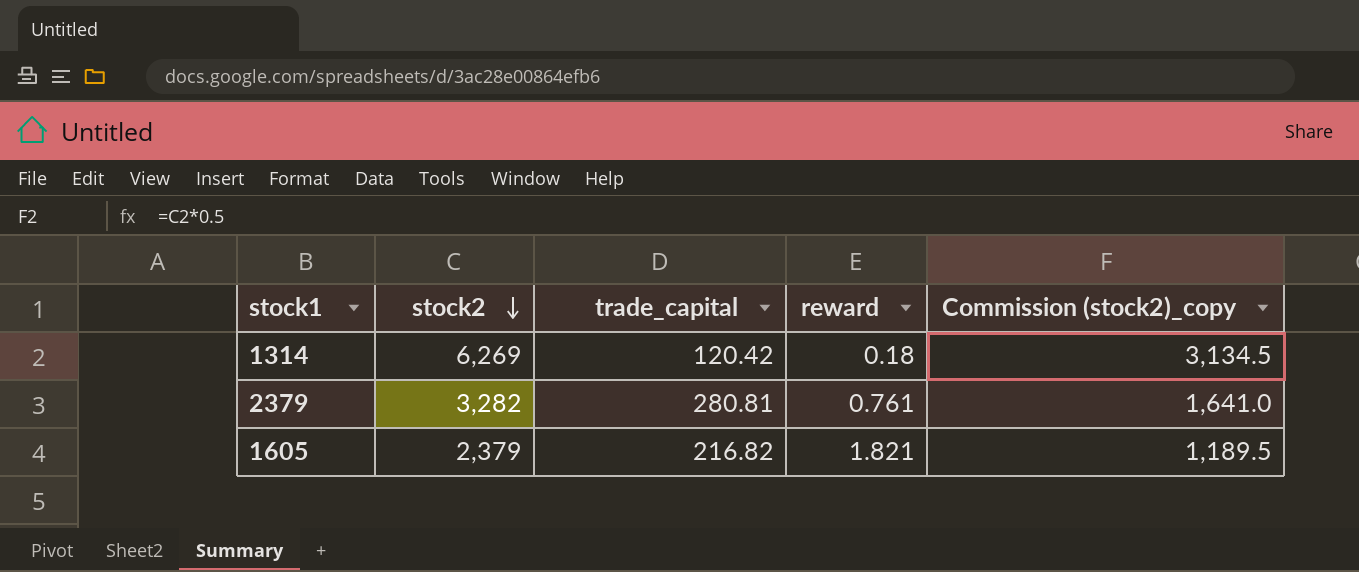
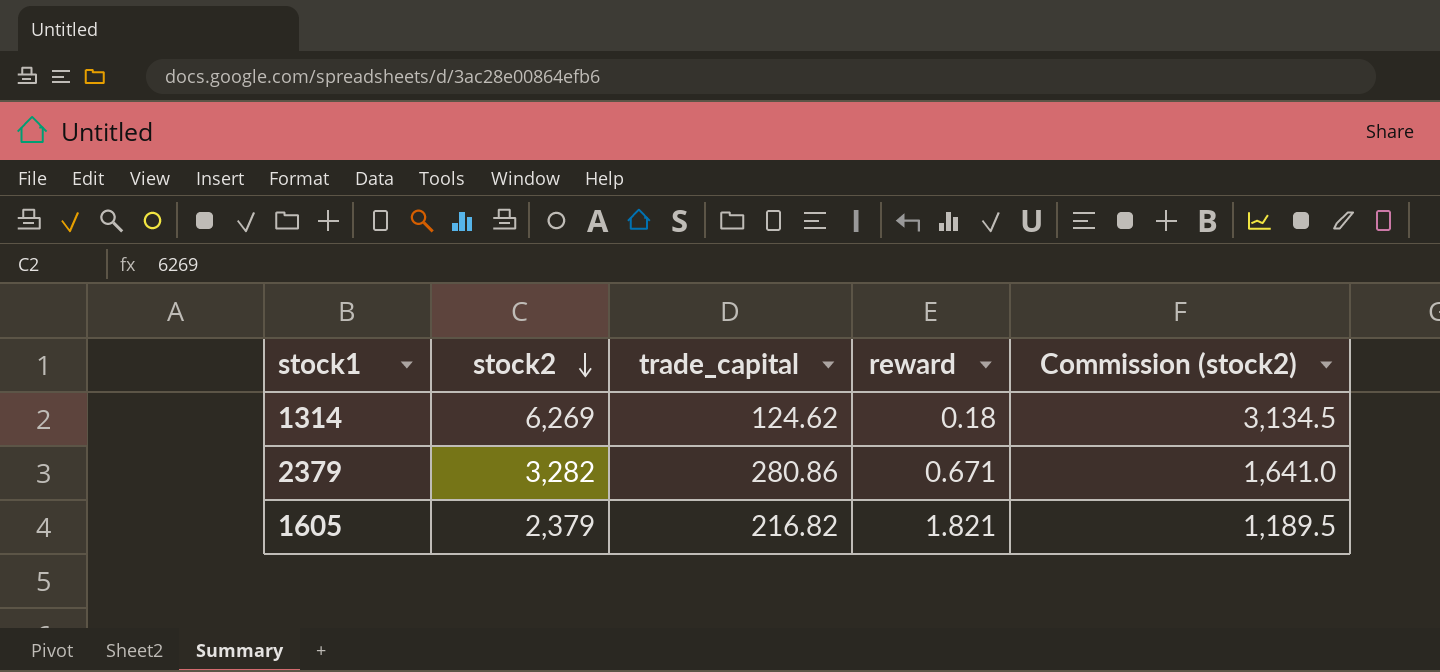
column name: Commission (stock2)_copy -> Commission (stock2)
1314 | trade_capital: 120.42 -> 124.62
2379 | trade_capital: 280.81 -> 280.86
2379 | reward: 0.761 -> 0.671

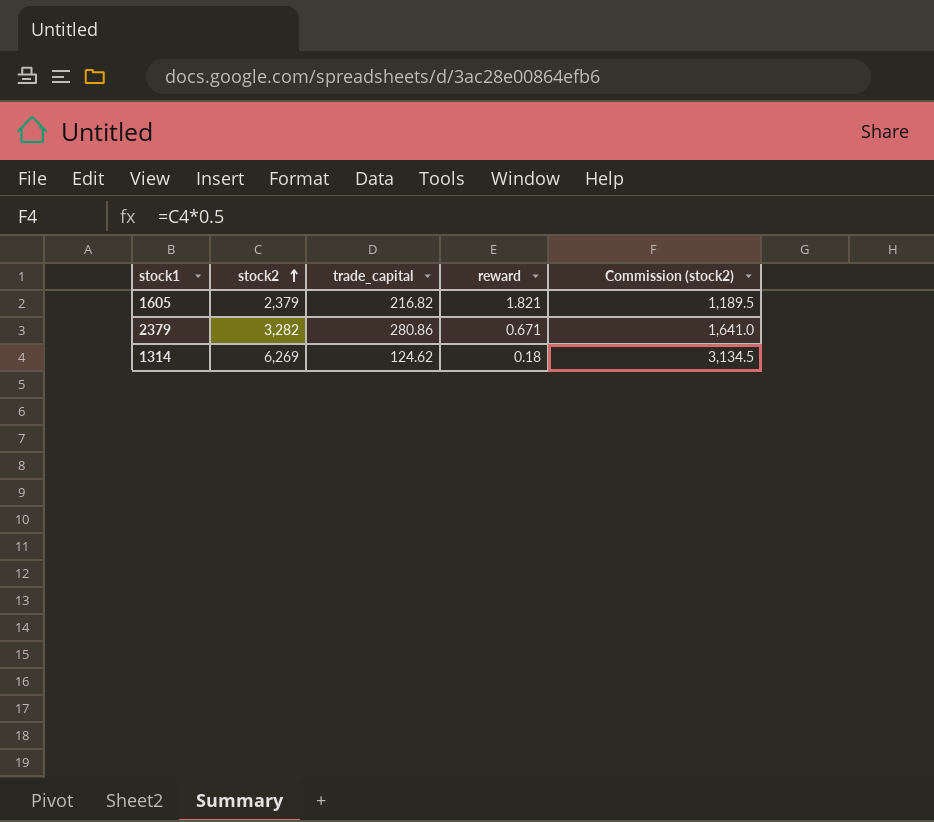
row order: stock2 descending -> stock2 ascending

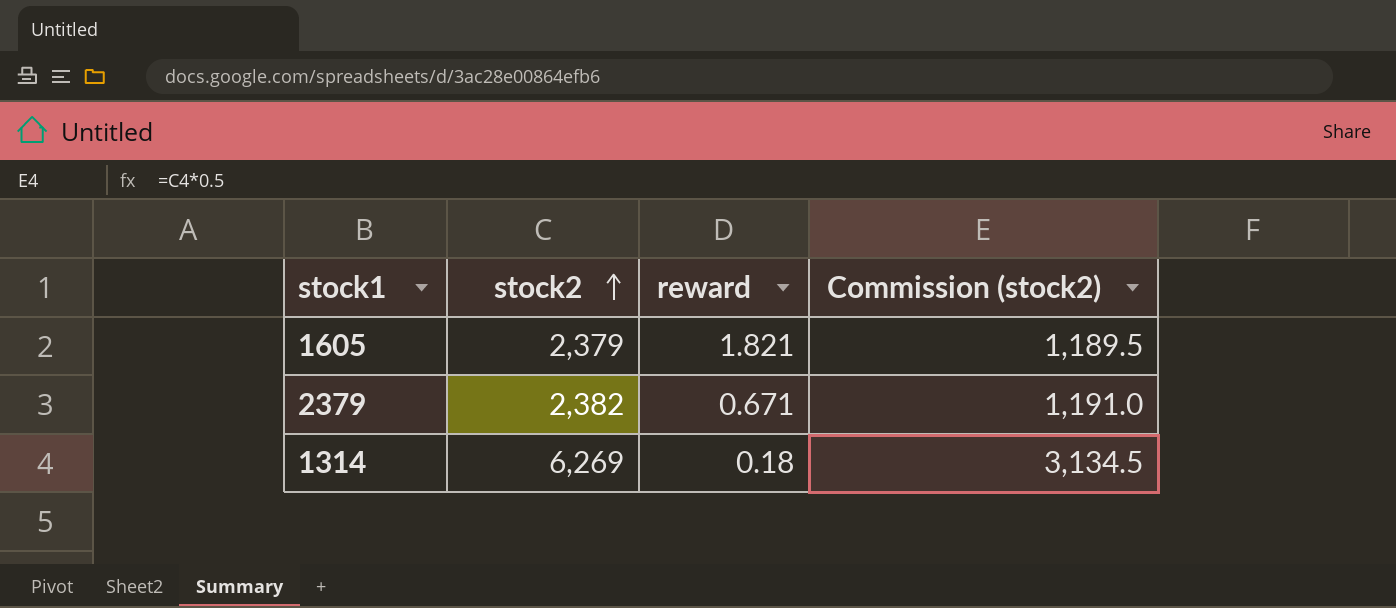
column trade_capital | position: 3 -> none
2379 | stock2: 3,282 -> 2,382
2379 | Commission (stock2): 1,641.0 -> 1,191.0

